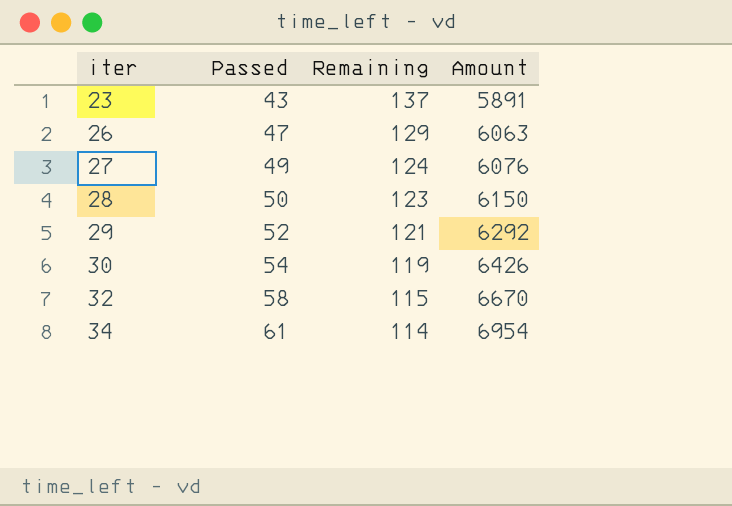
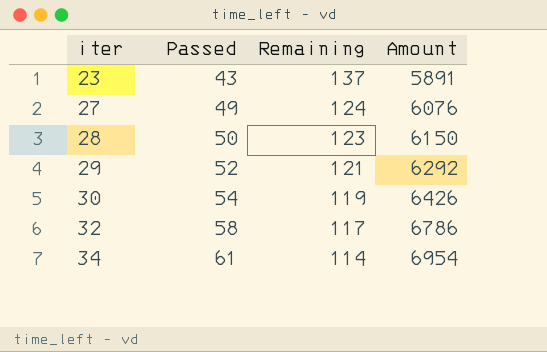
row 26: 47 | 129 | 6063 -> none
32 | Remaining: 115 -> 117
32 | Amount: 6670 -> 6786

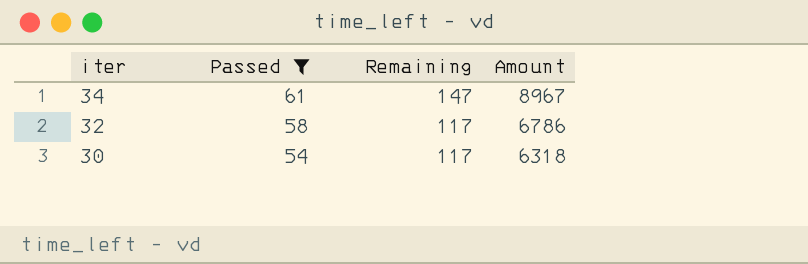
filter: none -> Passed >= 54
row order: iter ascending -> iter descending
34 | Remaining: 114 -> 147
34 | Amount: 6954 -> 8967
30 | Remaining: 119 -> 117
30 | Amount: 6426 -> 6318

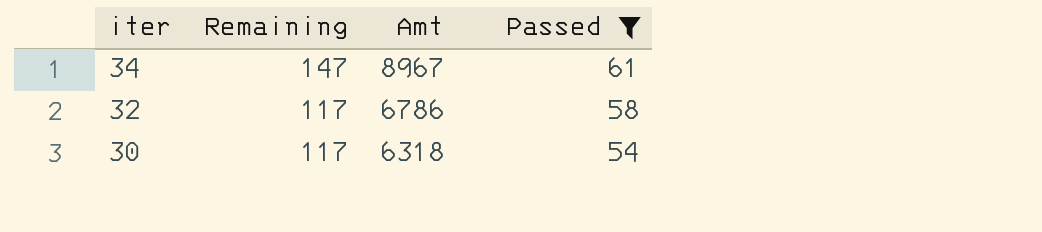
column name: Amount -> Amt
column Passed | position: 2 -> 4

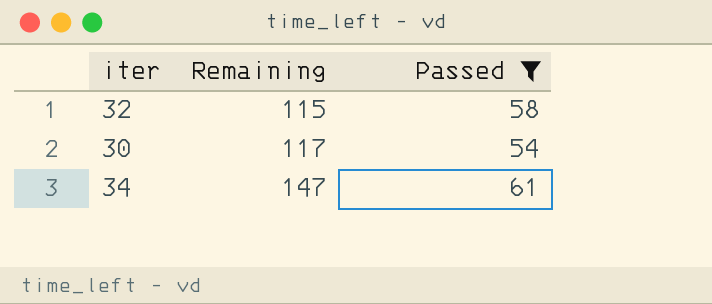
row order: iter descending -> Remaining ascending
column Amt | formula: [Remaining] * [Passed] -> none
32 | Remaining: 117 -> 115

